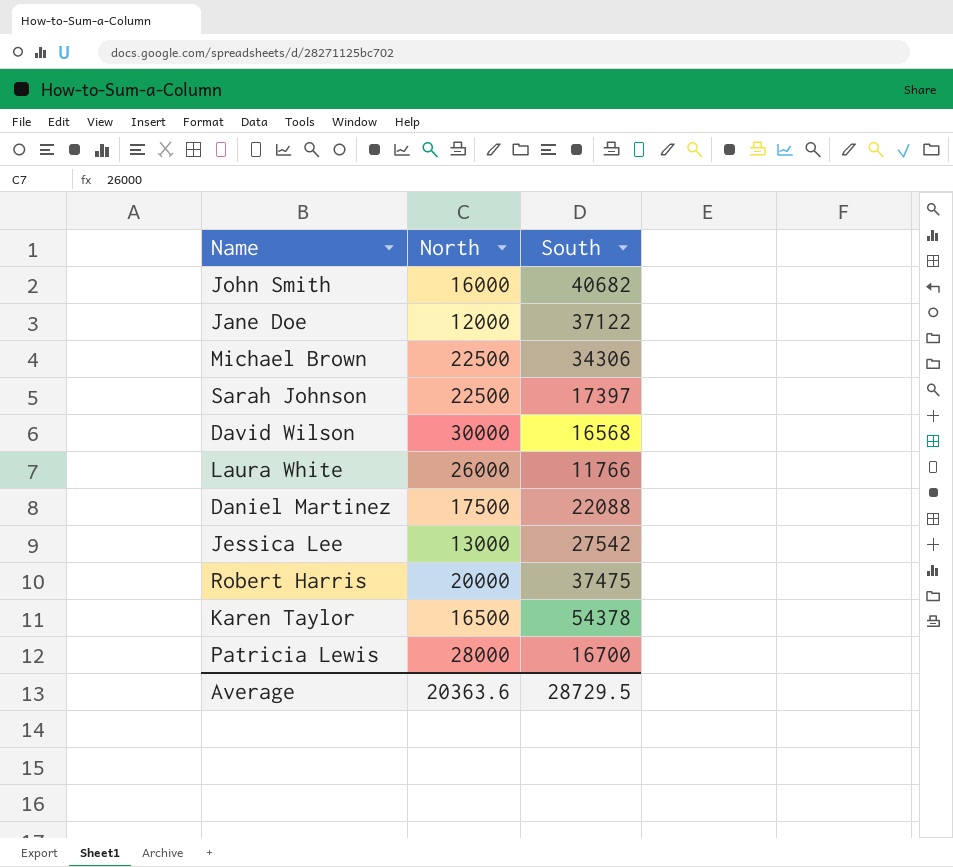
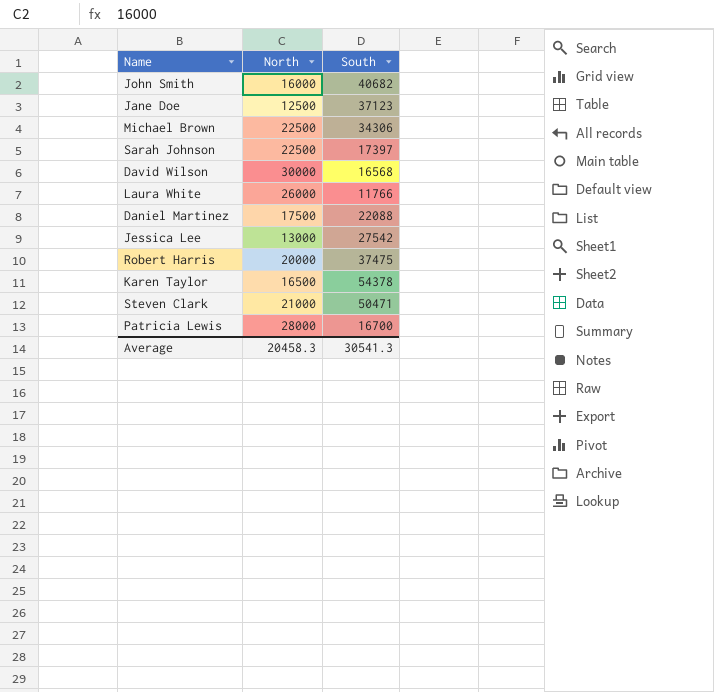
Jane Doe | North: 12000 -> 12500
Jane Doe | South: 37122 -> 37123
row Steven Clark: none -> 21000 | 50471
Average | North: 20363.6 -> 20458.3
Average | South: 28729.5 -> 30541.3

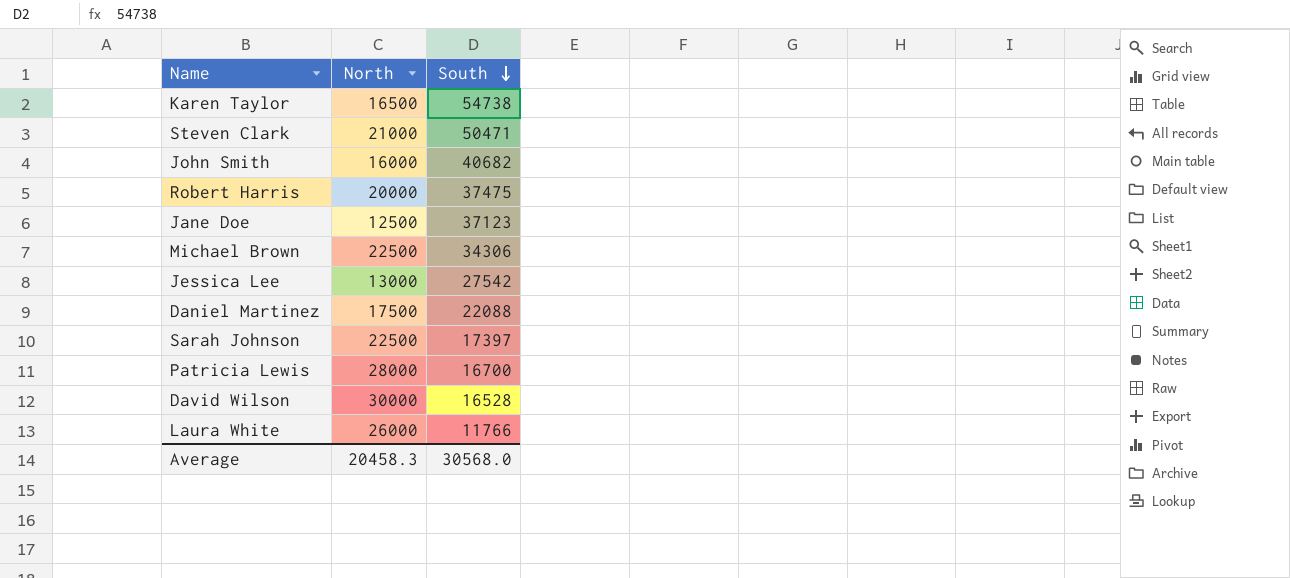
row order: none -> South descending
Karen Taylor | South: 54378 -> 54738
David Wilson | South: 16568 -> 16528
Average | South: 30541.3 -> 30568.0

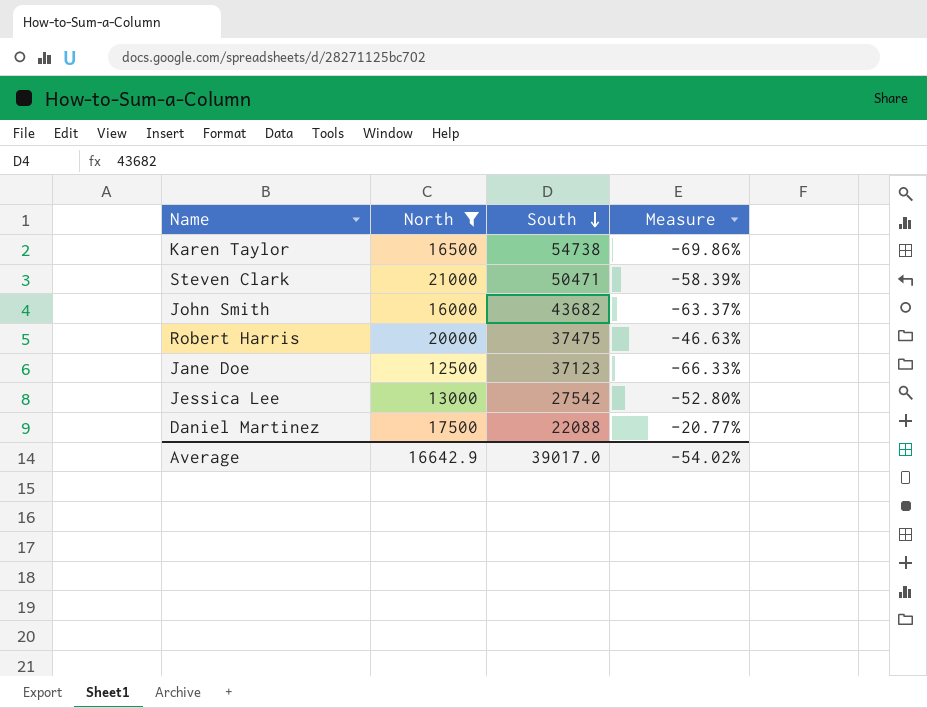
filter: none -> North <= 21000
column Measure | formula: none -> ([North] - [South]) / [South]
John Smith | South: 40682 -> 43682
Average | North: 20458.3 -> 16642.9
Average | South: 30568.0 -> 39017.0

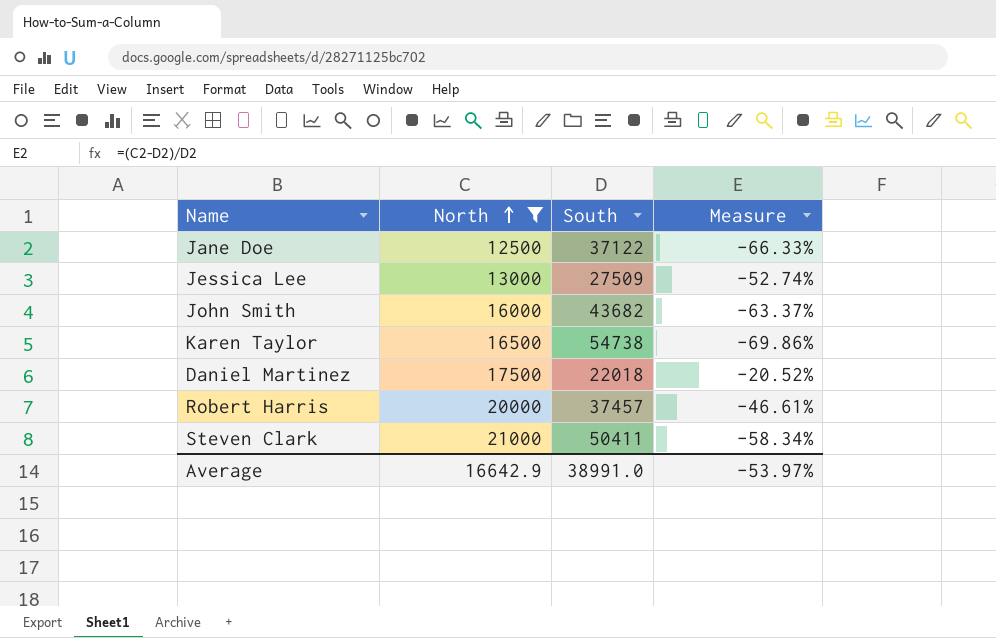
row order: South descending -> North ascending
Jane Doe | South: 37123 -> 37122
Jessica Lee | South: 27542 -> 27509
Jessica Lee | Measure: -52.80% -> -52.74%
Daniel Martinez | South: 22088 -> 22018
Daniel Martinez | Measure: -20.77% -> -20.52%
Robert Harris | South: 37475 -> 37457
Robert Harris | Measure: -46.63% -> -46.61%
Steven Clark | South: 50471 -> 50411
Steven Clark | Measure: -58.39% -> -58.34%
Average | South: 39017.0 -> 38991.0
Average | Measure: -54.02% -> -53.97%

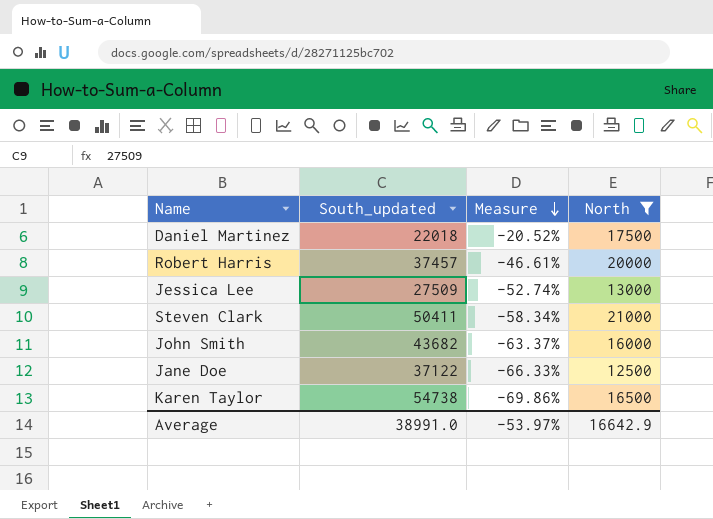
row order: North ascending -> Measure descending
column name: South -> South_updated
column North | position: 2 -> 4

